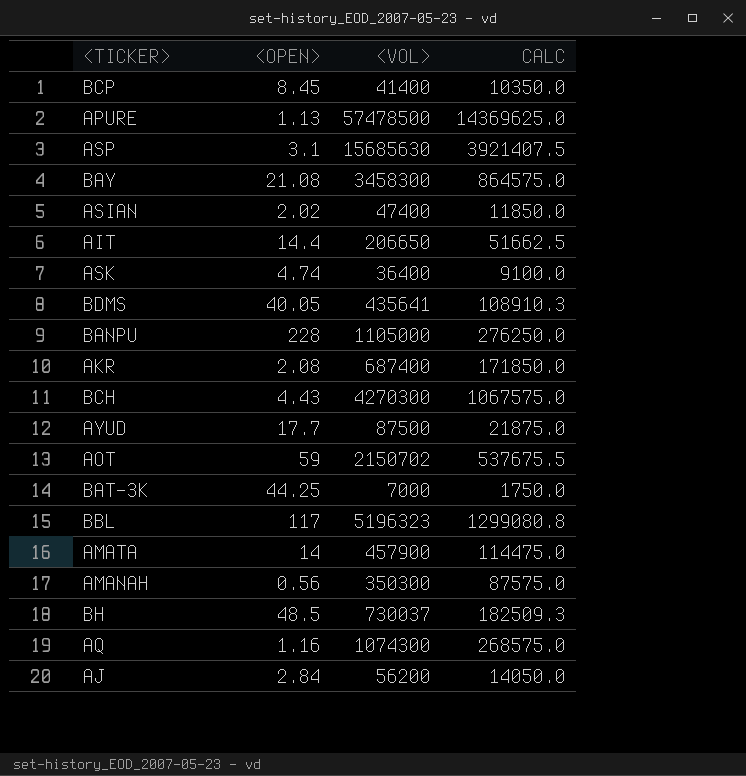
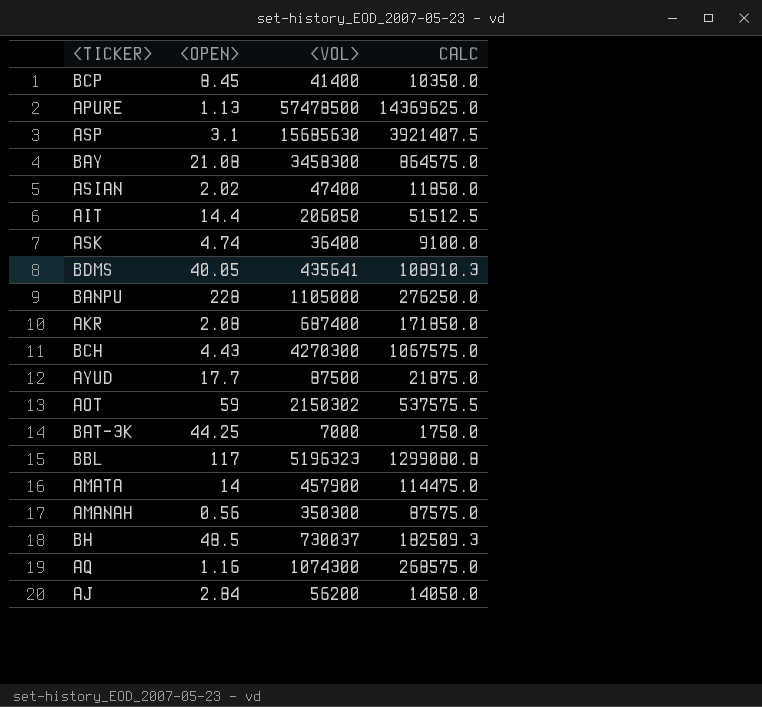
AIT | <VOL>: 206650 -> 206050
AIT | CALC: 51662.5 -> 51512.5
AOT | <VOL>: 2150702 -> 2150302
AOT | CALC: 537675.5 -> 537575.5

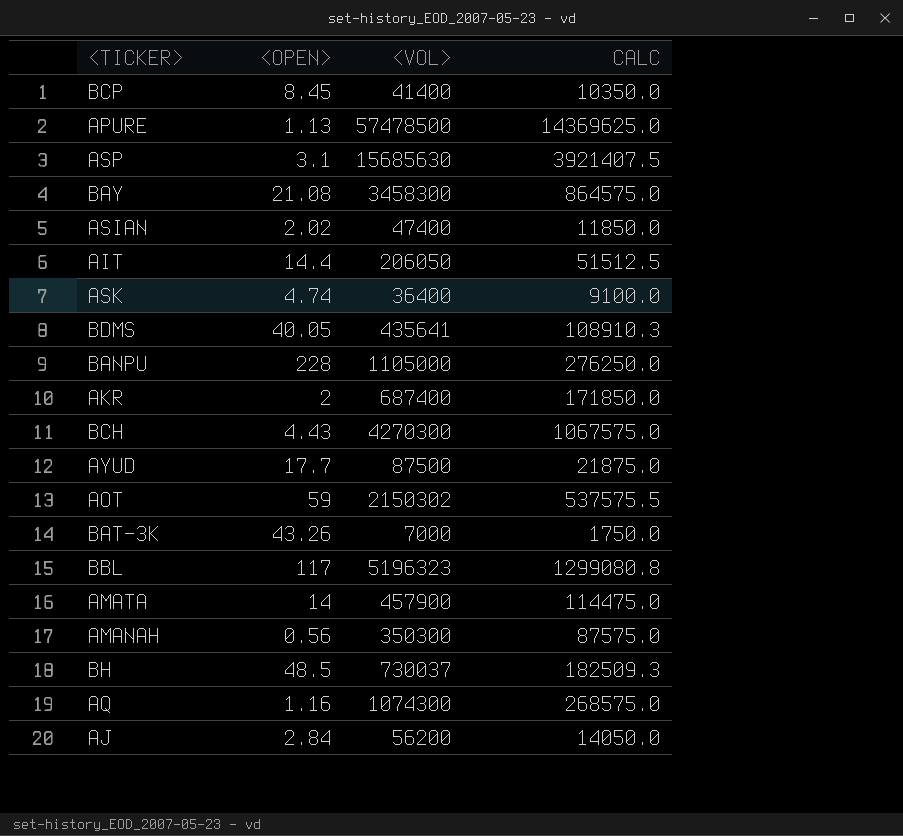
AKR | <OPEN>: 2.08 -> 2
BAT-3K | <OPEN>: 44.25 -> 43.26

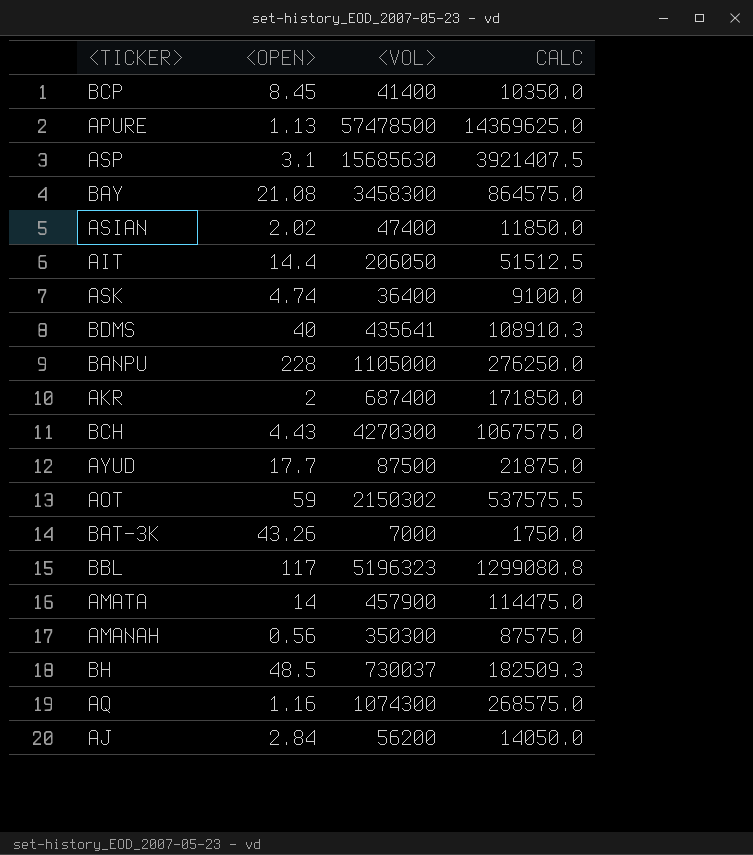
BDMS | <OPEN>: 40.05 -> 40

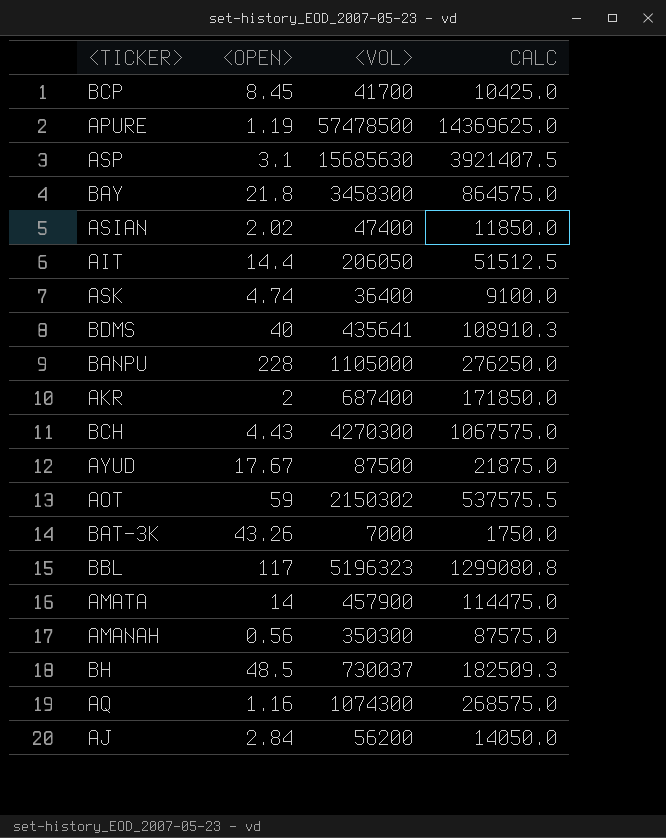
BCP | <VOL>: 41400 -> 41700
BCP | CALC: 10350.0 -> 10425.0
APURE | <OPEN>: 1.13 -> 1.19
BAY | <OPEN>: 21.08 -> 21.8
AYUD | <OPEN>: 17.7 -> 17.67

